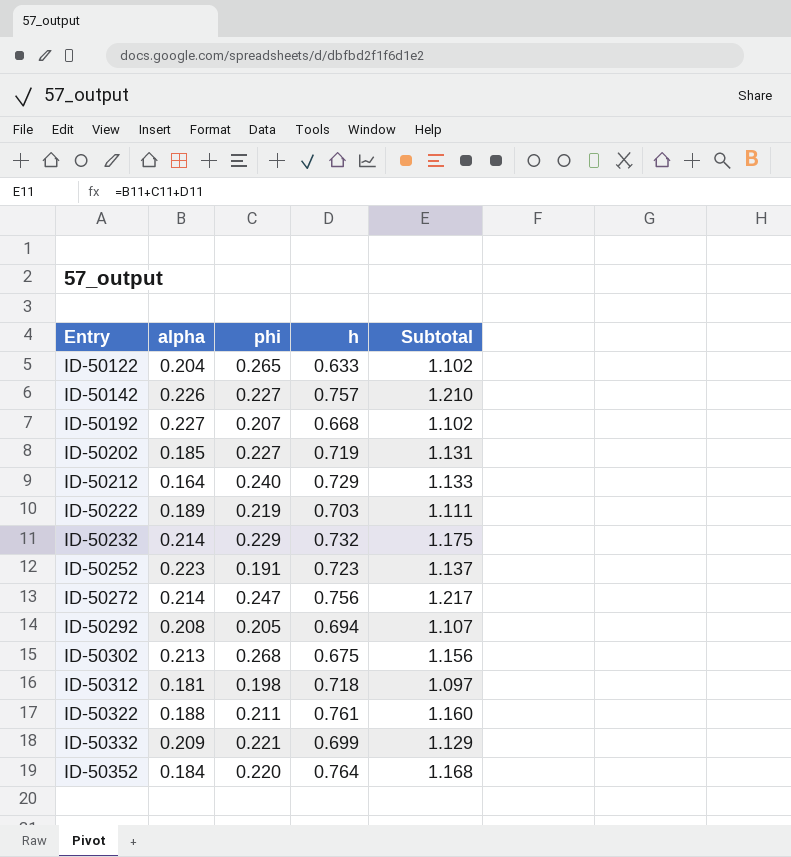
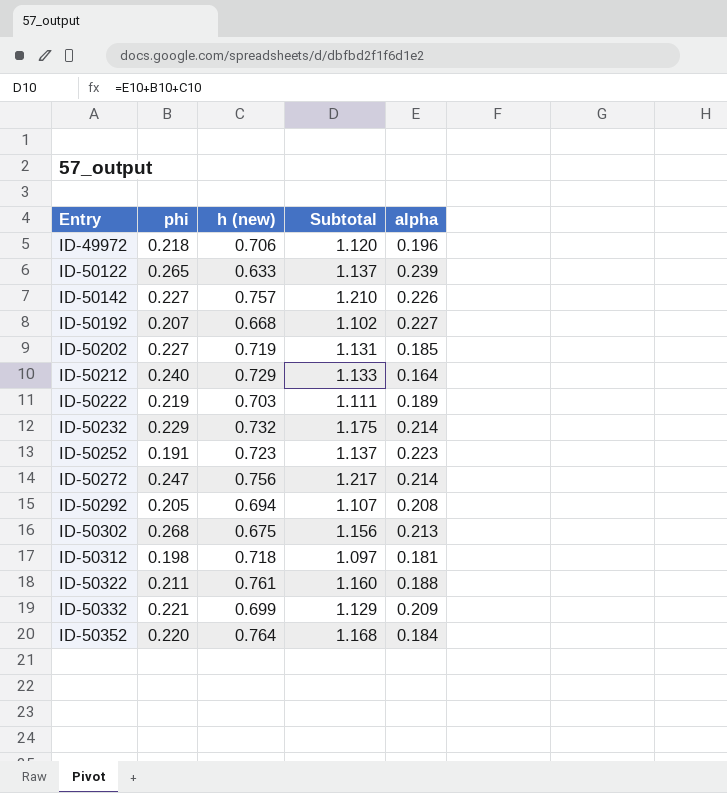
column name: h -> h (new)
column alpha | position: 2 -> 5
row ID-49972: none -> 0.218 | 0.706 | 1.120 | 0.196
ID-50122 | Subtotal: 1.102 -> 1.137
ID-50122 | alpha: 0.204 -> 0.239

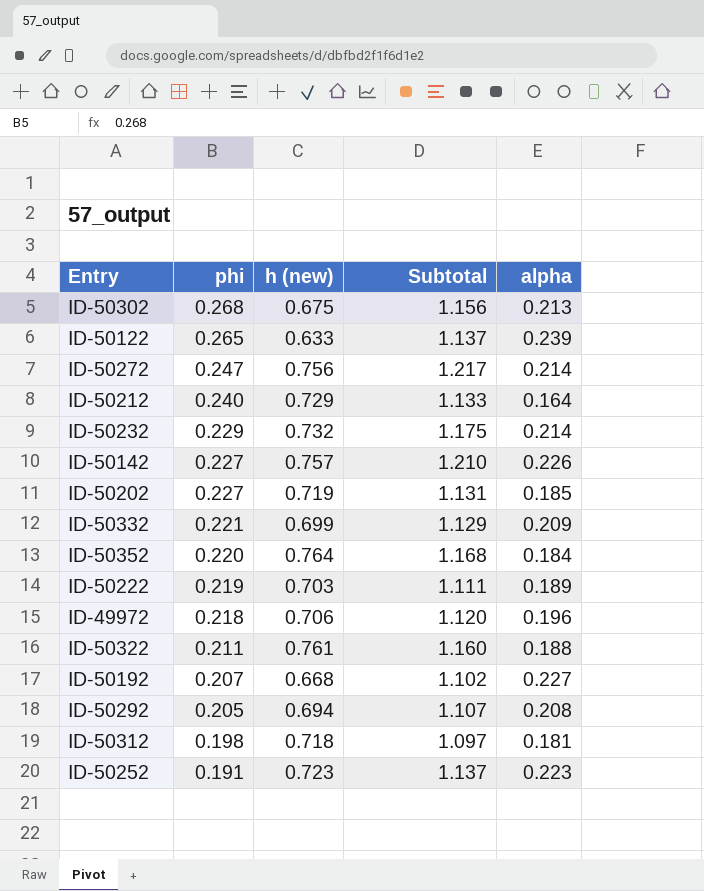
row order: Entry ascending -> phi descending

